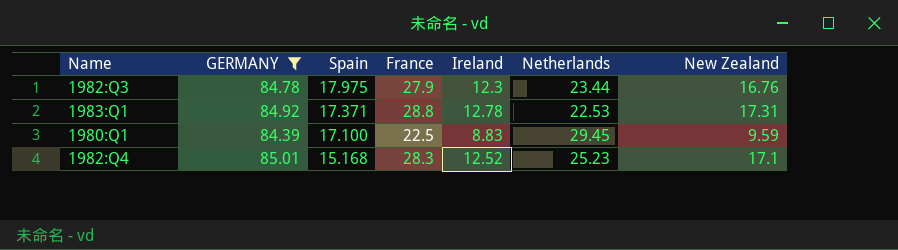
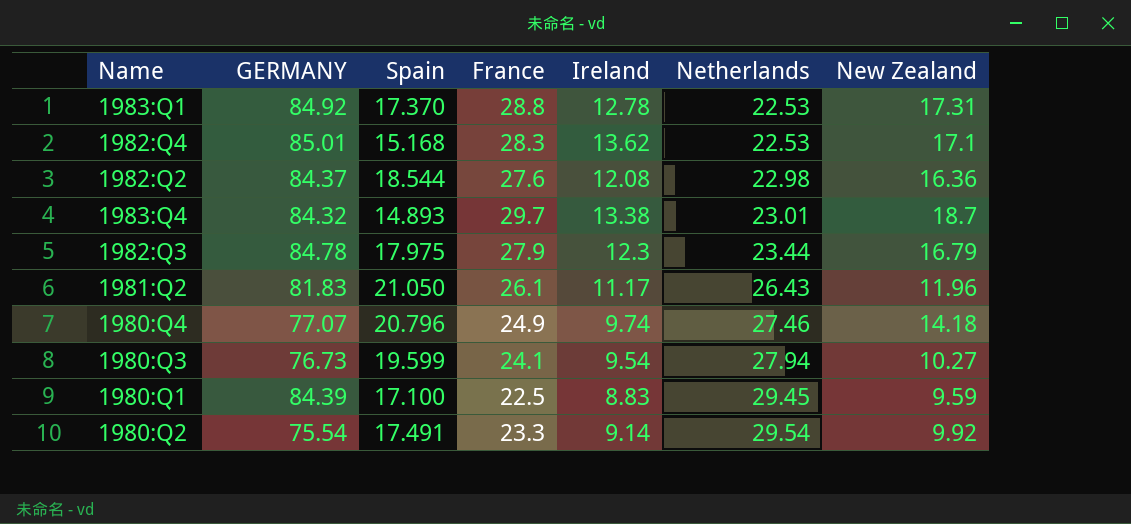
filter: GERMANY >= 84.39 -> none
row order: Spain descending -> Netherlands ascending
1983:Q1 | Spain: 17.371 -> 17.370
1982:Q4 | Ireland: 12.52 -> 13.62
1982:Q4 | Netherlands: 25.23 -> 22.53
1982:Q3 | New Zealand: 16.76 -> 16.79

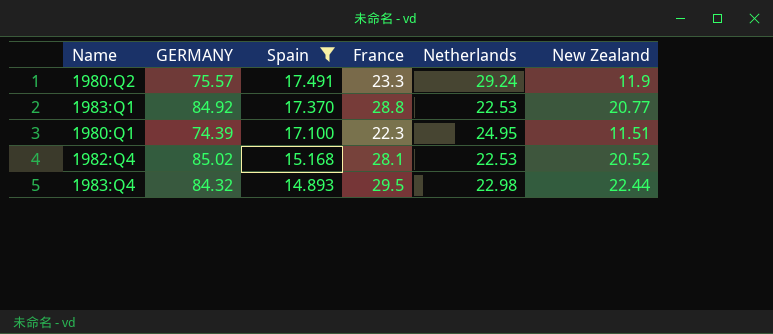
filter: none -> Spain <= 17.491
row order: Netherlands ascending -> Spain descending
column Ireland | position: 5 -> none
1980:Q2 | GERMANY: 75.54 -> 75.57
1980:Q2 | Netherlands: 29.54 -> 29.24
1980:Q2 | New Zealand: 9.92 -> 11.9
1983:Q1 | New Zealand: 17.31 -> 20.77
1980:Q1 | GERMANY: 84.39 -> 74.39
1980:Q1 | France: 22.5 -> 22.3
1980:Q1 | Netherlands: 29.45 -> 24.95
1980:Q1 | New Zealand: 9.59 -> 11.51
1982:Q4 | GERMANY: 85.01 -> 85.02
1982:Q4 | France: 28.3 -> 28.1
1982:Q4 | New Zealand: 17.1 -> 20.52
1983:Q4 | France: 29.7 -> 29.5
1983:Q4 | Netherlands: 23.01 -> 22.98
1983:Q4 | New Zealand: 18.7 -> 22.44

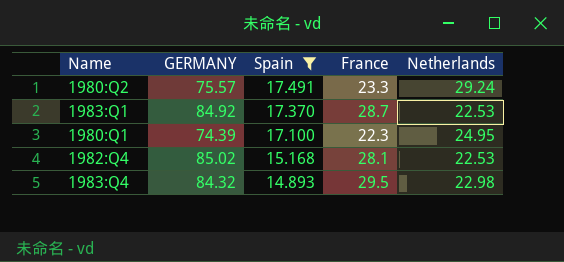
column New Zealand | position: 6 -> none
1983:Q1 | France: 28.8 -> 28.7

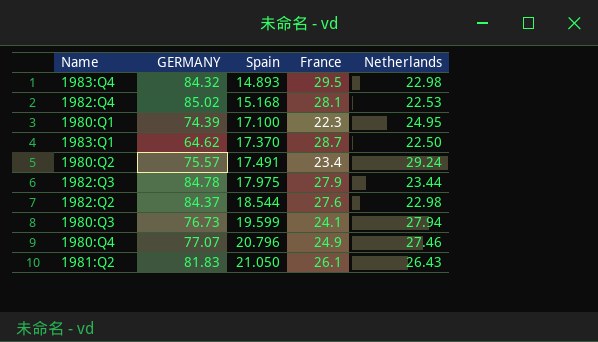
filter: Spain <= 17.491 -> none
row order: Spain descending -> Spain ascending
1983:Q1 | GERMANY: 84.92 -> 64.62
1983:Q1 | Netherlands: 22.53 -> 22.50
1980:Q2 | France: 23.3 -> 23.4

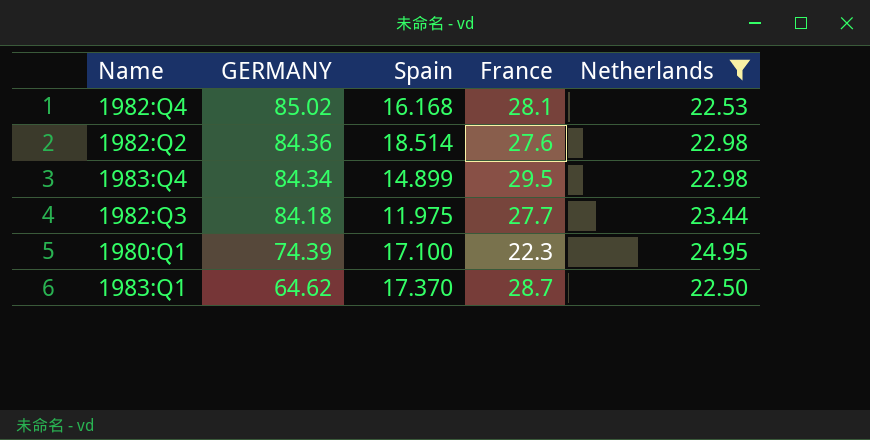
filter: none -> Netherlands <= 24.95
row order: Spain ascending -> GERMANY descending
1982:Q4 | Spain: 15.168 -> 16.168
1982:Q2 | GERMANY: 84.37 -> 84.36
1982:Q2 | Spain: 18.544 -> 18.514
1983:Q4 | GERMANY: 84.32 -> 84.34
1983:Q4 | Spain: 14.893 -> 14.899
1982:Q3 | GERMANY: 84.78 -> 84.18
1982:Q3 | Spain: 17.975 -> 11.975
1982:Q3 | France: 27.9 -> 27.7

